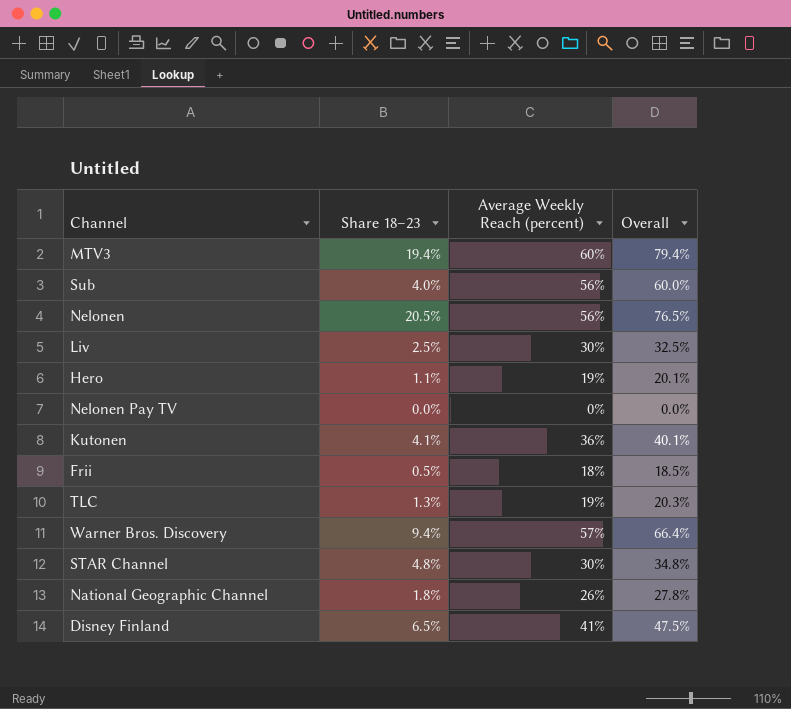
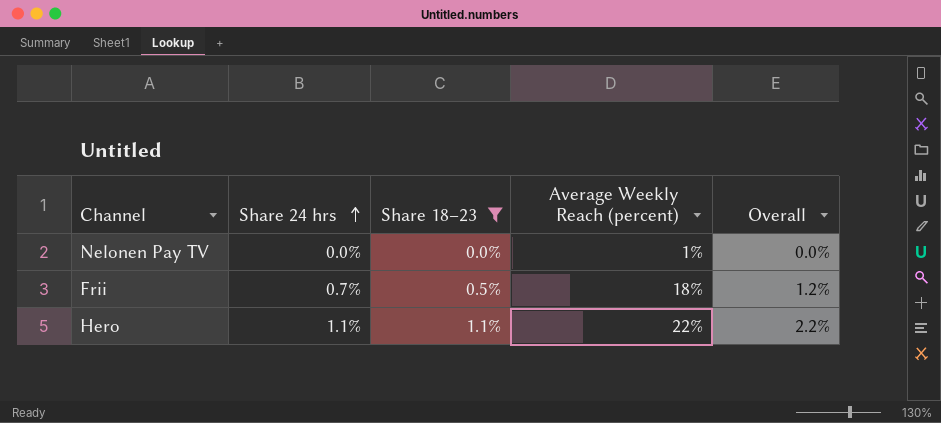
filter: none -> Share 18–23 <= 1.1%
row order: none -> Share 24 hrs ascending
column Share 24 hrs | position: none -> 2
column Overall | formula: [Share 18–23] + [Average Weekly Reach (percent)] -> [Share 24 hrs] + [Share 18–23]
Nelonen Pay TV | Average Weekly Reach (percent): 0% -> 1%
Hero | Average Weekly Reach (percent): 19% -> 22%

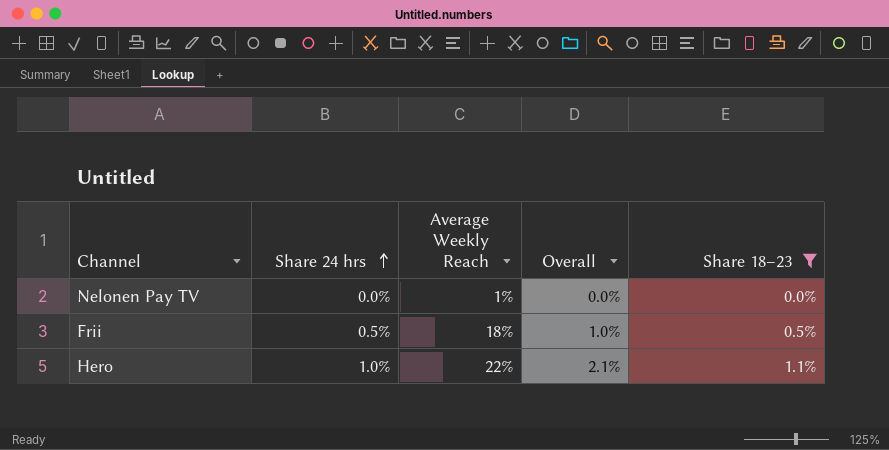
column name: Average Weekly Reach (percent) -> Average Weekly Reach
column Share 18–23 | position: 3 -> 5
Frii | Share 24 hrs: 0.7% -> 0.5%
Frii | Overall: 1.2% -> 1.0%
Hero | Share 24 hrs: 1.1% -> 1.0%
Hero | Overall: 2.2% -> 2.1%

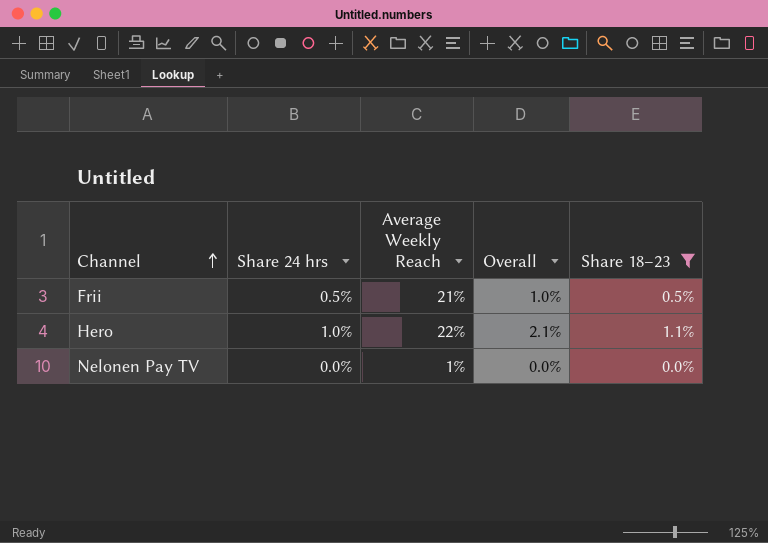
row order: Share 24 hrs ascending -> Channel ascending
Frii | Average Weekly Reach: 18% -> 21%

